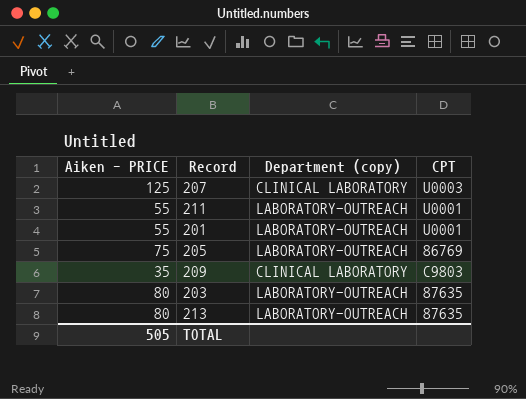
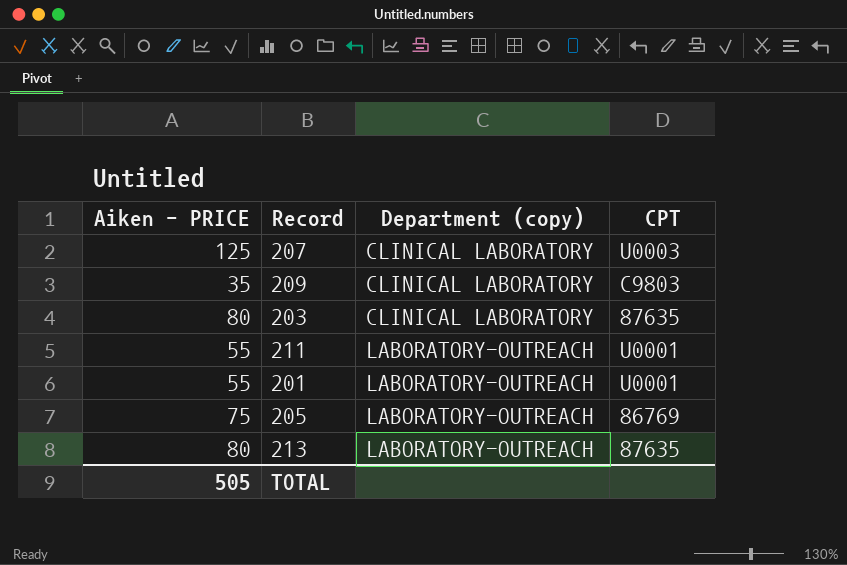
row order: none -> Department (copy) ascending
203 | Department (copy): LABORATORY-OUTREACH -> CLINICAL LABORATORY

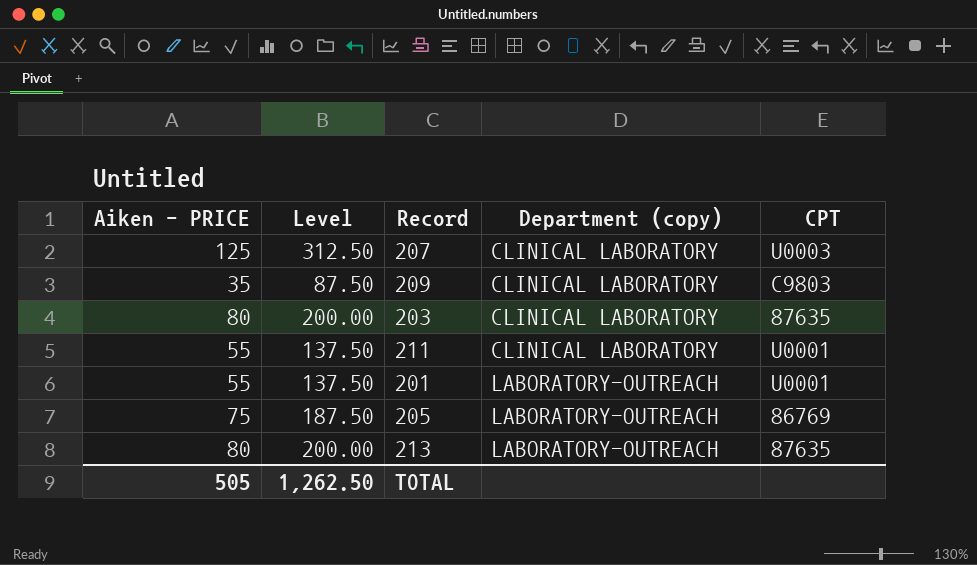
column Level | formula: none -> [Aiken - PRICE] * 2.5
211 | Department (copy): LABORATORY-OUTREACH -> CLINICAL LABORATORY

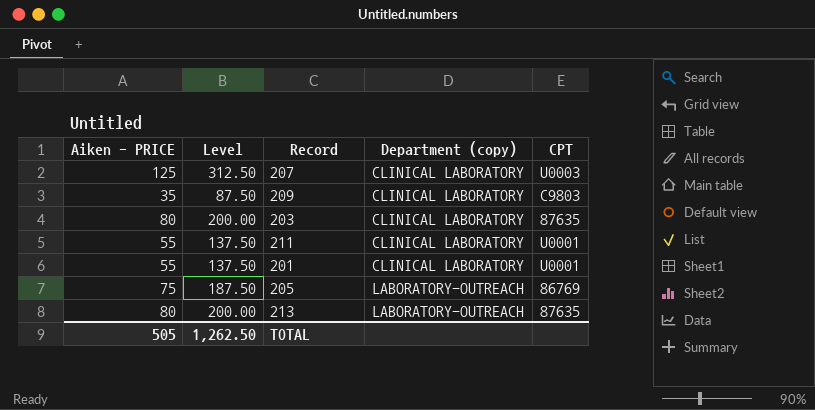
201 | Department (copy): LABORATORY-OUTREACH -> CLINICAL LABORATORY

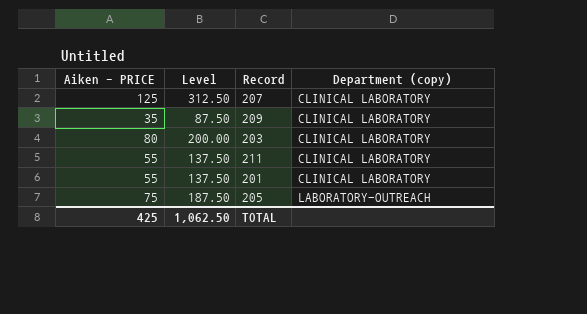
column CPT | position: 5 -> none
row 213: 80 | 200.00 | LABORATORY-OUTREACH | 87635 -> none
TOTAL | Aiken - PRICE: 505 -> 425
TOTAL | Level: 1,262.50 -> 1,062.50

